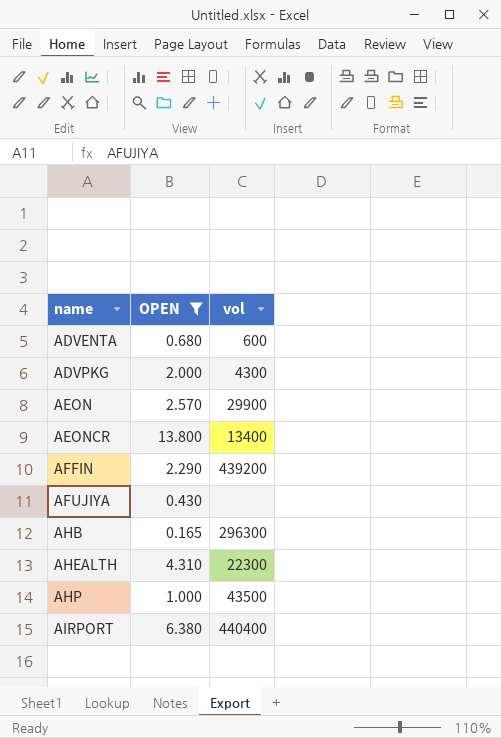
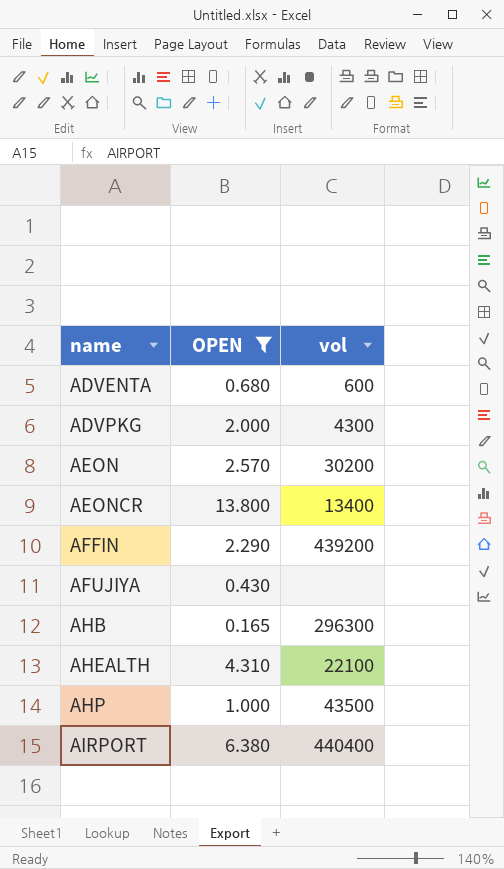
AEON | vol: 29900 -> 30200
AHEALTH | vol: 22300 -> 22100

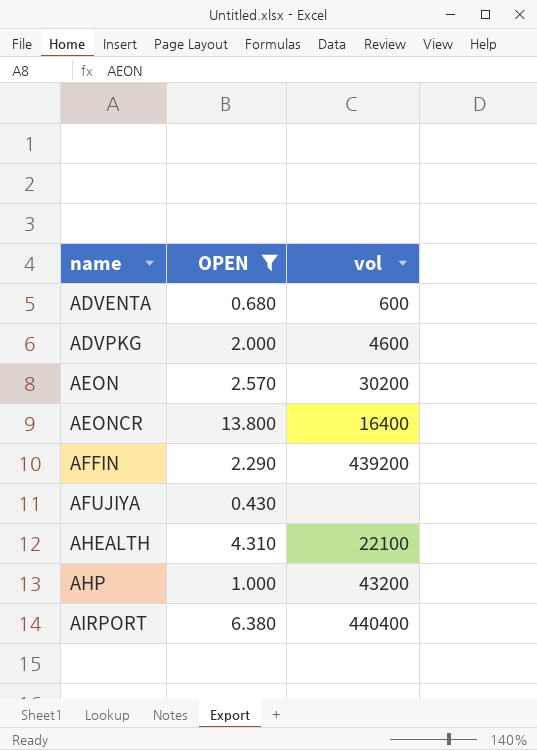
row AHB: 0.165 | 296300 -> none
ADVPKG | vol: 4300 -> 4600
AEONCR | vol: 13400 -> 16400
AHP | vol: 43500 -> 43200

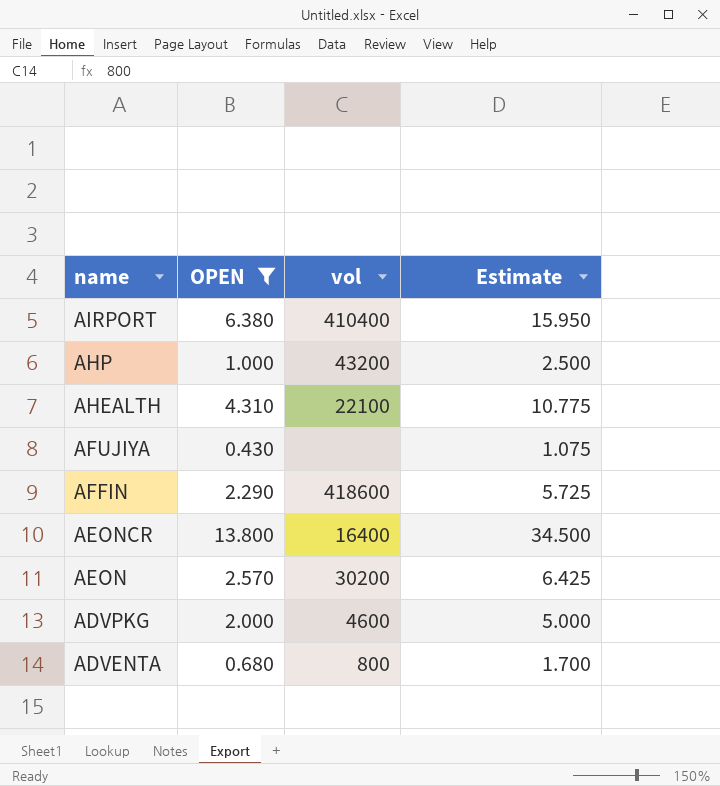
row order: name ascending -> name descending
column Estimate | formula: none -> [OPEN] * 2.5
AIRPORT | vol: 440400 -> 410400
AFFIN | vol: 439200 -> 418600
ADVENTA | vol: 600 -> 800

